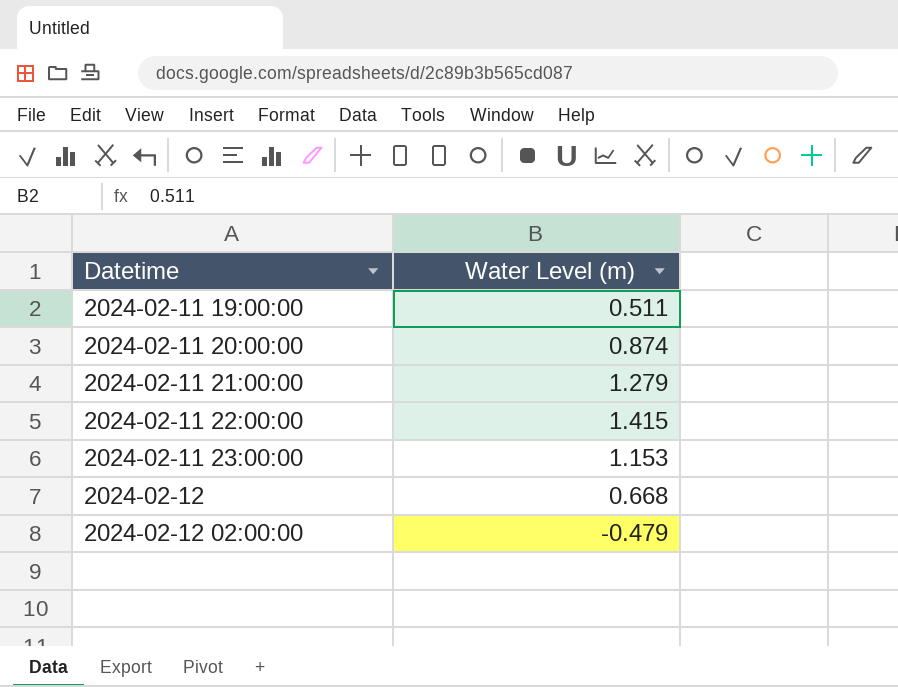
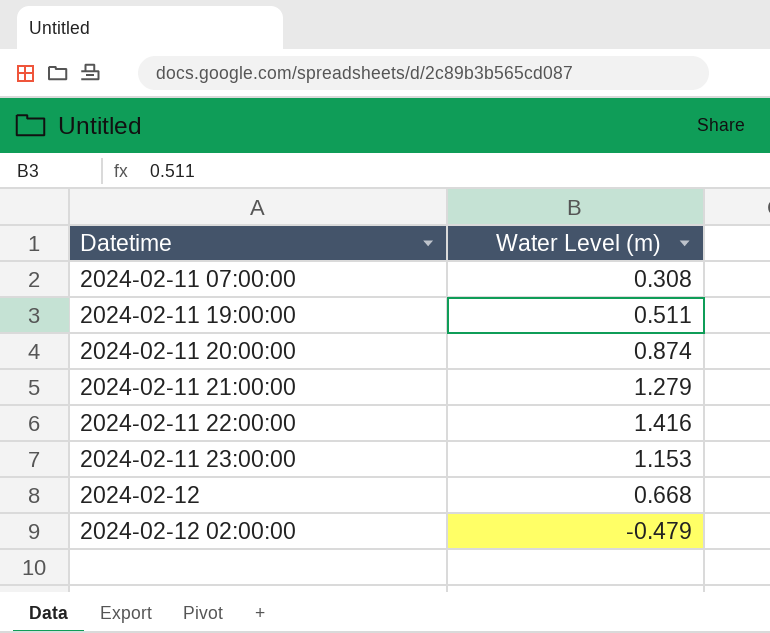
row 2024-02-11 07:00:00: none -> 0.308
2024-02-11 22:00:00 | Water Level (m): 1.415 -> 1.416

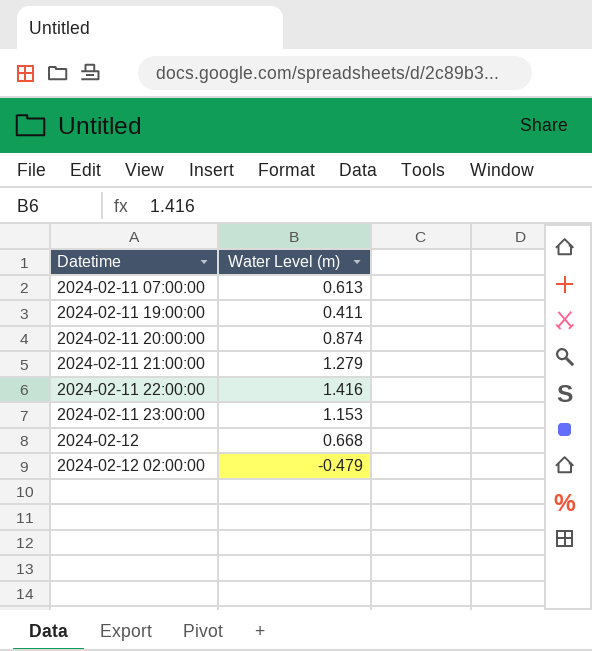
2024-02-11 07:00:00 | Water Level (m): 0.308 -> 0.613
2024-02-11 19:00:00 | Water Level (m): 0.511 -> 0.411

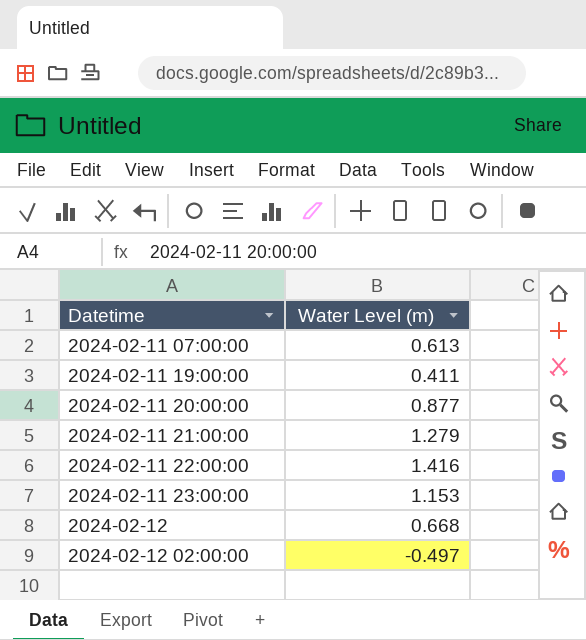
2024-02-11 20:00:00 | Water Level (m): 0.874 -> 0.877
2024-02-12 02:00:00 | Water Level (m): -0.479 -> -0.497

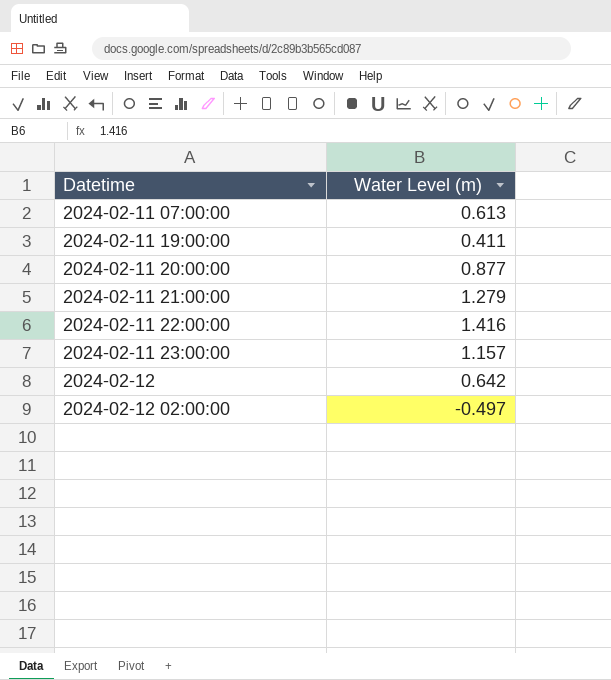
2024-02-11 23:00:00 | Water Level (m): 1.153 -> 1.157
2024-02-12 | Water Level (m): 0.668 -> 0.642

